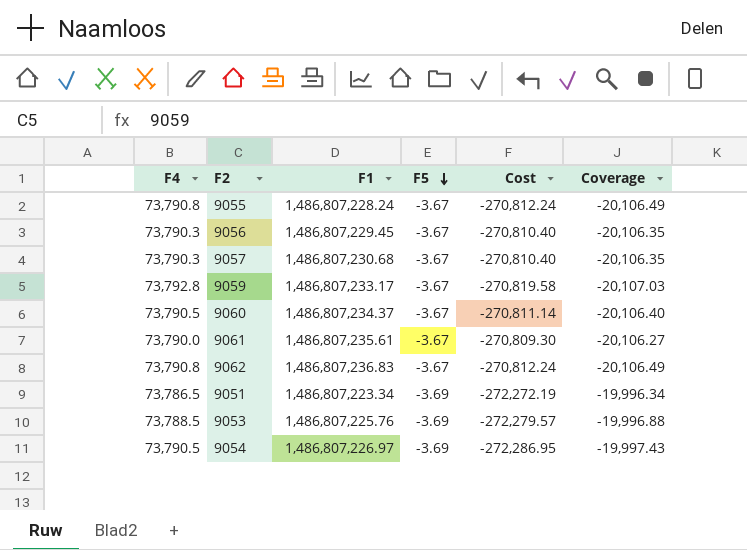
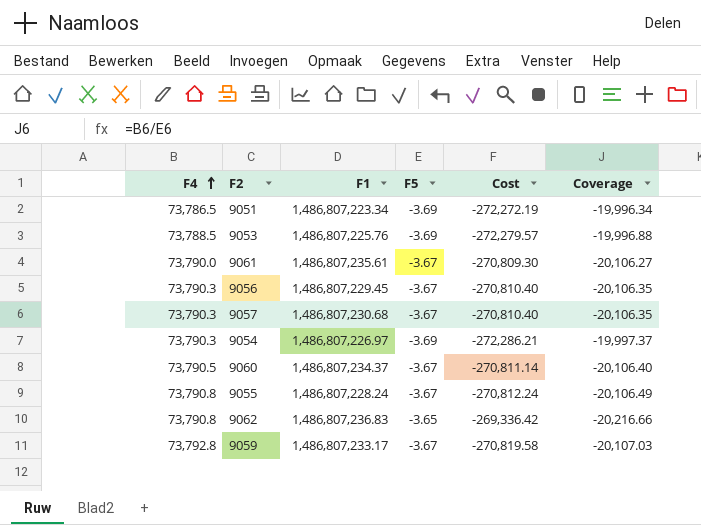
row order: F5 descending -> F4 ascending
9054 | F4: 73,790.5 -> 73,790.3
9054 | Cost: -272,286.95 -> -272,286.21
9054 | Coverage: -19,997.43 -> -19,997.37
9062 | F5: -3.67 -> -3.65
9062 | Cost: -270,812.24 -> -269,336.42
9062 | Coverage: -20,106.49 -> -20,216.66

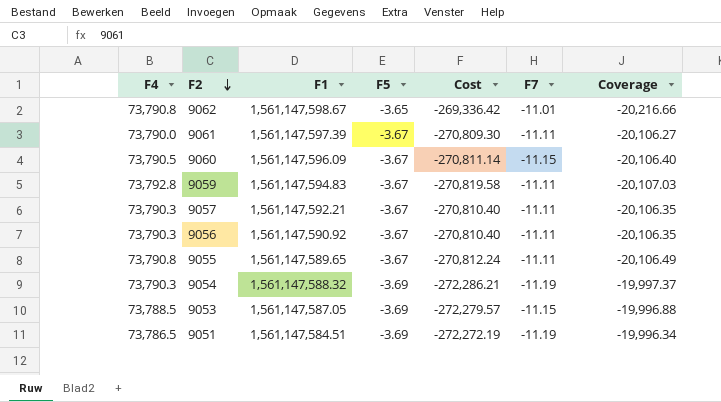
row order: F4 ascending -> F2 descending
column F7 | position: none -> 6
9062 | F1: 1,486,807,236.83 -> 1,561,147,598.67
9061 | F1: 1,486,807,235.61 -> 1,561,147,597.39
9060 | F1: 1,486,807,234.37 -> 1,561,147,596.09
9059 | F1: 1,486,807,233.17 -> 1,561,147,594.83
9057 | F1: 1,486,807,230.68 -> 1,561,147,592.21
9056 | F1: 1,486,807,229.45 -> 1,561,147,590.92
9055 | F1: 1,486,807,228.24 -> 1,561,147,589.65
9054 | F1: 1,486,807,226.97 -> 1,561,147,588.32
9053 | F1: 1,486,807,225.76 -> 1,561,147,587.05
9051 | F1: 1,486,807,223.34 -> 1,561,147,584.51

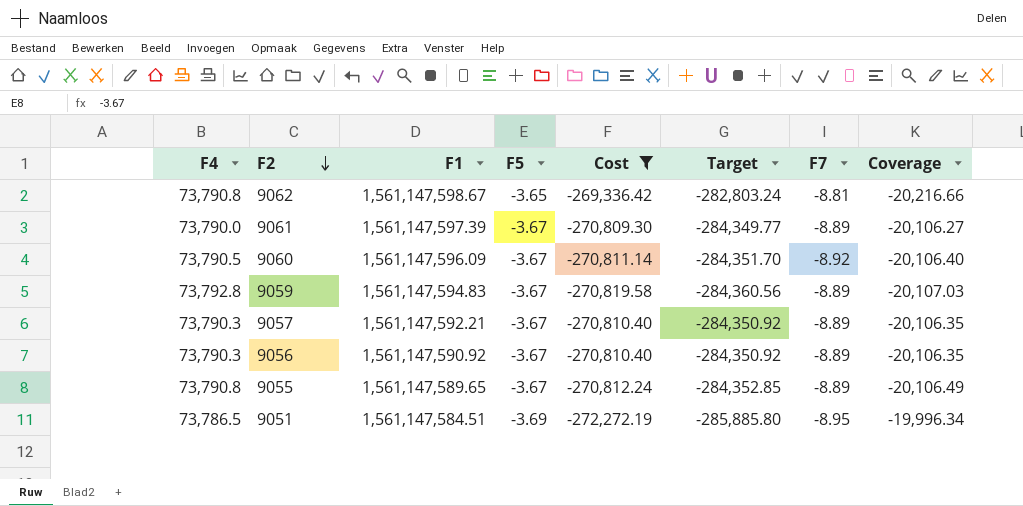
filter: none -> Cost >= -272,272.19
column Target | formula: none -> [Cost] * 1.05
9062 | F7: -11.01 -> -8.81
9061 | F7: -11.11 -> -8.89
9060 | F7: -11.15 -> -8.92
9059 | F7: -11.11 -> -8.89
9057 | F7: -11.11 -> -8.89
9056 | F7: -11.11 -> -8.89
9055 | F7: -11.11 -> -8.89
9051 | F7: -11.19 -> -8.95

